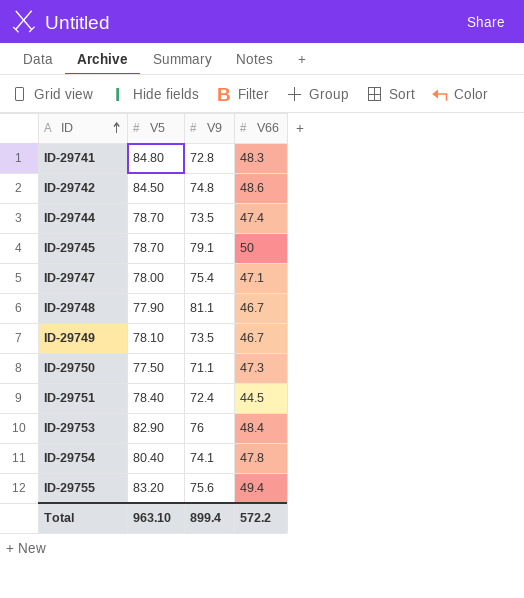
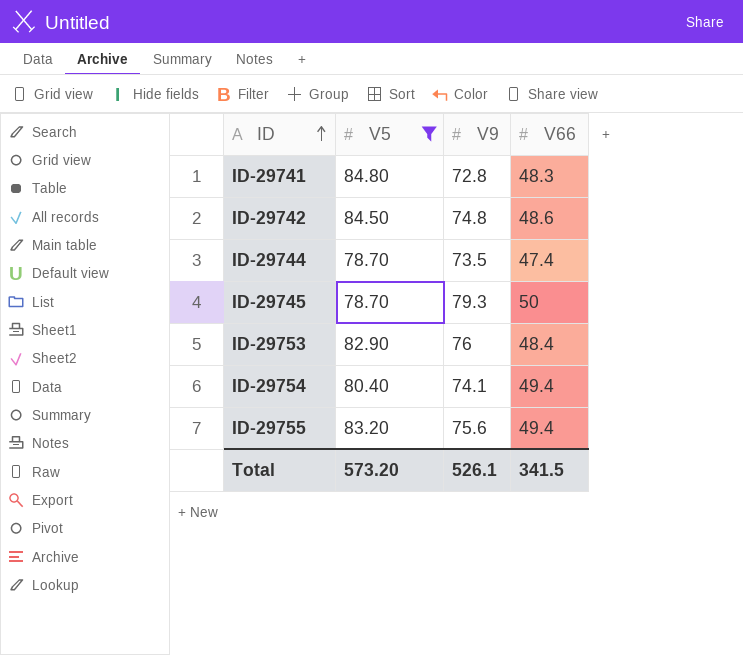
filter: none -> V5 >= 78.70
ID-29745 | V9: 79.1 -> 79.3
ID-29754 | V66: 47.8 -> 49.4
Total | V5: 963.10 -> 573.20
Total | V9: 899.4 -> 526.1
Total | V66: 572.2 -> 341.5

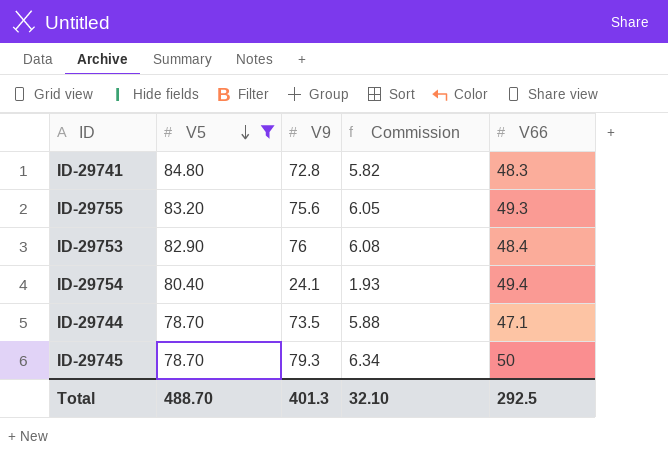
row order: ID ascending -> V5 descending
column Commission | formula: none -> [V9] * 0.08
row ID-29742: 84.50 | 74.8 | 48.6 -> none
ID-29755 | V66: 49.4 -> 49.3
ID-29754 | V9: 74.1 -> 24.1
ID-29744 | V66: 47.4 -> 47.1
Total | V5: 573.20 -> 488.70
Total | V9: 526.1 -> 401.3
Total | V66: 341.5 -> 292.5

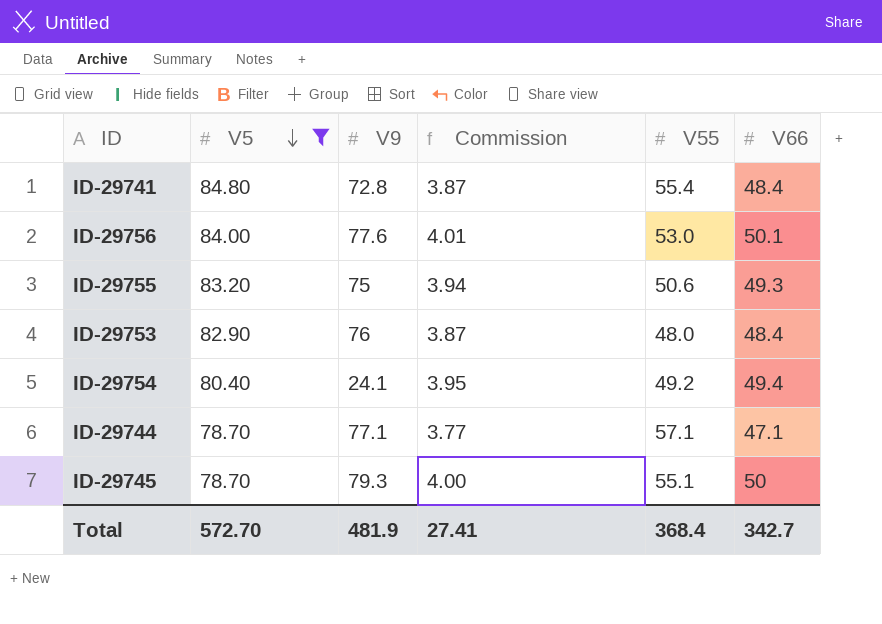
column Commission | formula: [V9] * 0.08 -> [V66] * 0.08
column V55 | position: none -> 5
ID-29741 | V66: 48.3 -> 48.4
row ID-29756: none -> 84.00 | 77.6 | 4.01 | 53.0 | 50.1
ID-29755 | V9: 75.6 -> 75
ID-29744 | V9: 73.5 -> 77.1
Total | V5: 488.70 -> 572.70
Total | V9: 401.3 -> 481.9
Total | Commission: 32.10 -> 27.41
Total | V66: 292.5 -> 342.7

